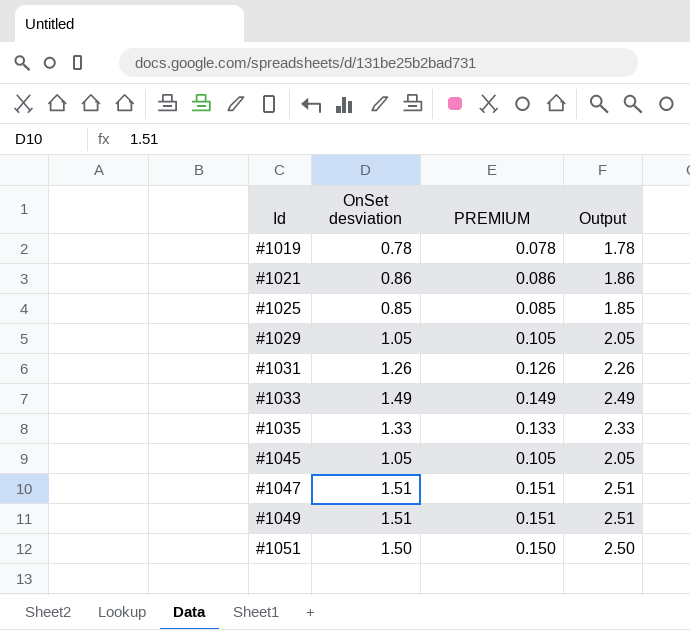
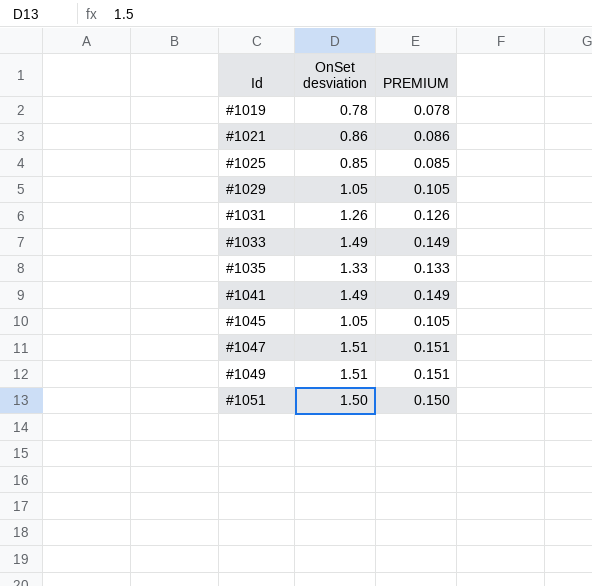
column Output | formula: [OnSet desviation] + 1 -> none
row #1041: none -> 1.49 | 0.149

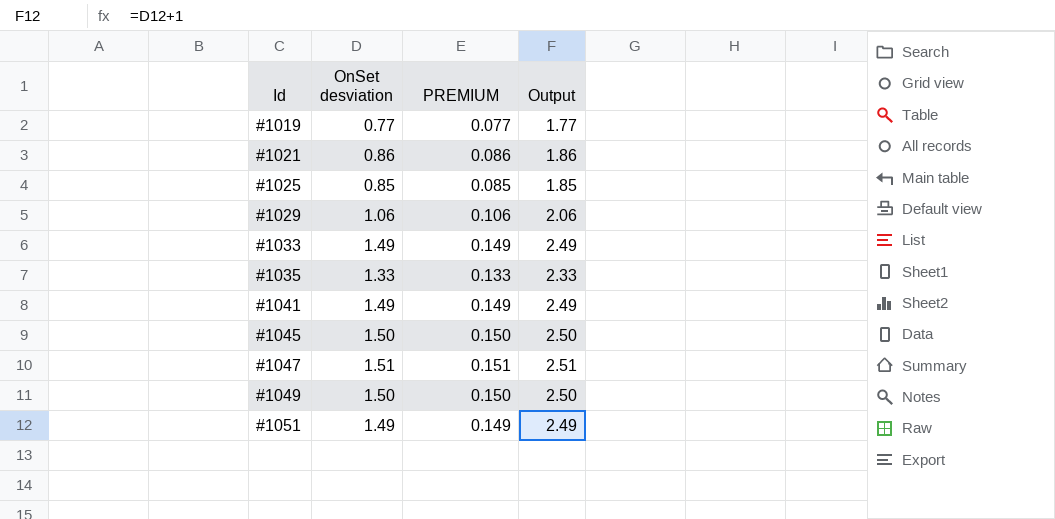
column Output | formula: none -> [OnSet desviation] + 1
row #1031: 1.26 | 0.126 -> none
#1019 | OnSet desviation: 0.78 -> 0.77
#1019 | PREMIUM: 0.078 -> 0.077
#1029 | OnSet desviation: 1.05 -> 1.06
#1029 | PREMIUM: 0.105 -> 0.106
#1045 | OnSet desviation: 1.05 -> 1.50
#1045 | PREMIUM: 0.105 -> 0.150
#1049 | OnSet desviation: 1.51 -> 1.50
#1049 | PREMIUM: 0.151 -> 0.150
#1051 | OnSet desviation: 1.50 -> 1.49
#1051 | PREMIUM: 0.150 -> 0.149

